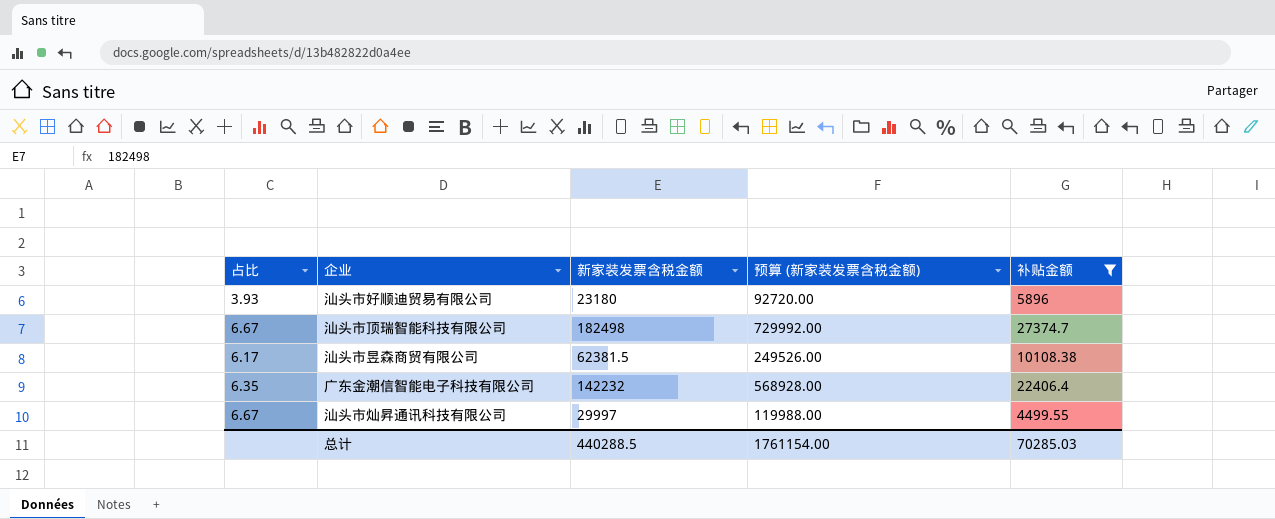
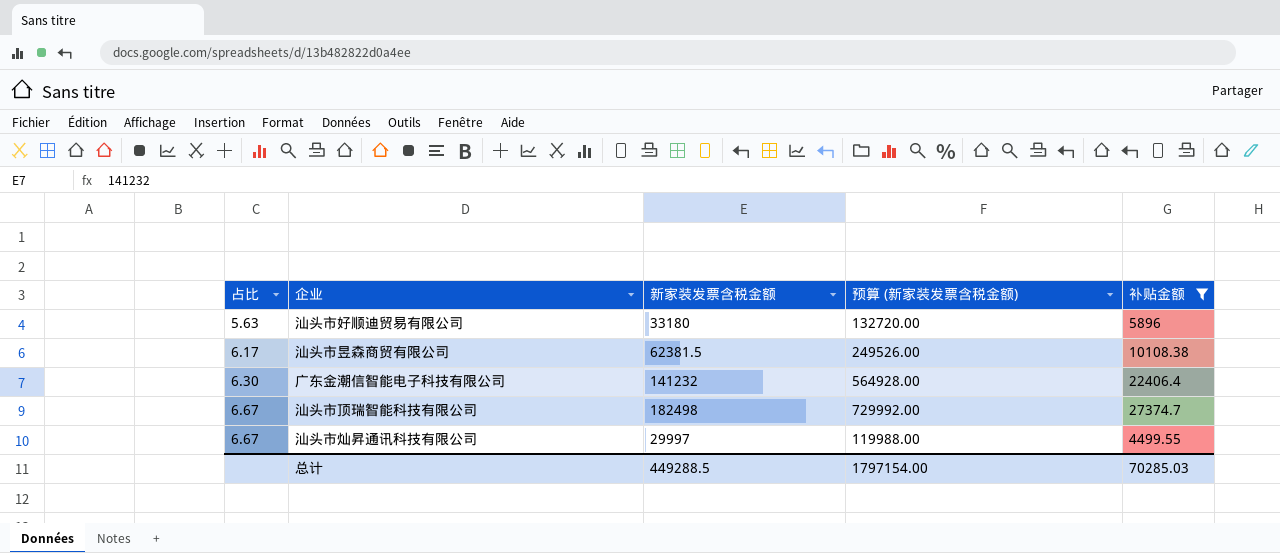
row order: none -> 占比 ascending
汕头市好顺迪贸易有限公司 | 占比: 3.93 -> 5.63
汕头市好顺迪贸易有限公司 | 新家装发票含税金额: 23180 -> 33180
汕头市好顺迪贸易有限公司 | 预算 (新家装发票含税金额): 92720.00 -> 132720.00
广东金潮信智能电子科技有限公司 | 占比: 6.35 -> 6.30
广东金潮信智能电子科技有限公司 | 新家装发票含税金额: 142232 -> 141232
广东金潮信智能电子科技有限公司 | 预算 (新家装发票含税金额): 568928.00 -> 564928.00
总计 | 新家装发票含税金额: 440288.5 -> 449288.5
总计 | 预算 (新家装发票含税金额): 1761154.00 -> 1797154.00

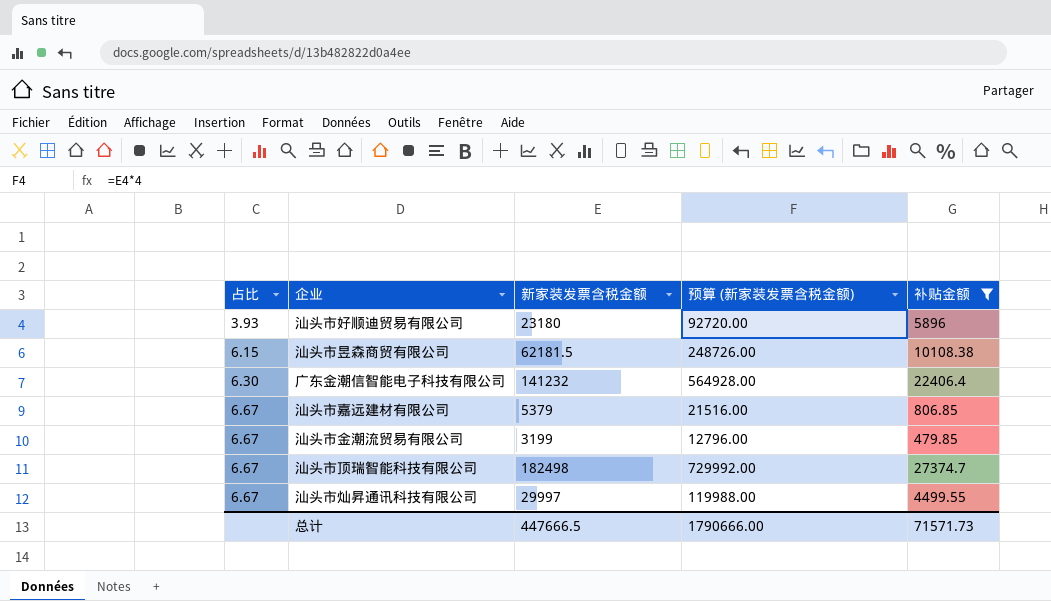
汕头市好顺迪贸易有限公司 | 占比: 5.63 -> 3.93
汕头市好顺迪贸易有限公司 | 新家装发票含税金额: 33180 -> 23180
汕头市好顺迪贸易有限公司 | 预算 (新家装发票含税金额): 132720.00 -> 92720.00
汕头市昱森商贸有限公司 | 占比: 6.17 -> 6.15
汕头市昱森商贸有限公司 | 新家装发票含税金额: 62381.5 -> 62181.5
汕头市昱森商贸有限公司 | 预算 (新家装发票含税金额): 249526.00 -> 248726.00
row 汕头市嘉远建材有限公司: none -> 6.67 | 5379 | 21516.00 | 806.85
row 汕头市金潮流贸易有限公司: none -> 6.67 | 3199 | 12796.00 | 479.85
总计 | 新家装发票含税金额: 449288.5 -> 447666.5
总计 | 预算 (新家装发票含税金额): 1797154.00 -> 1790666.00
总计 | 补贴金额: 70285.03 -> 71571.73

